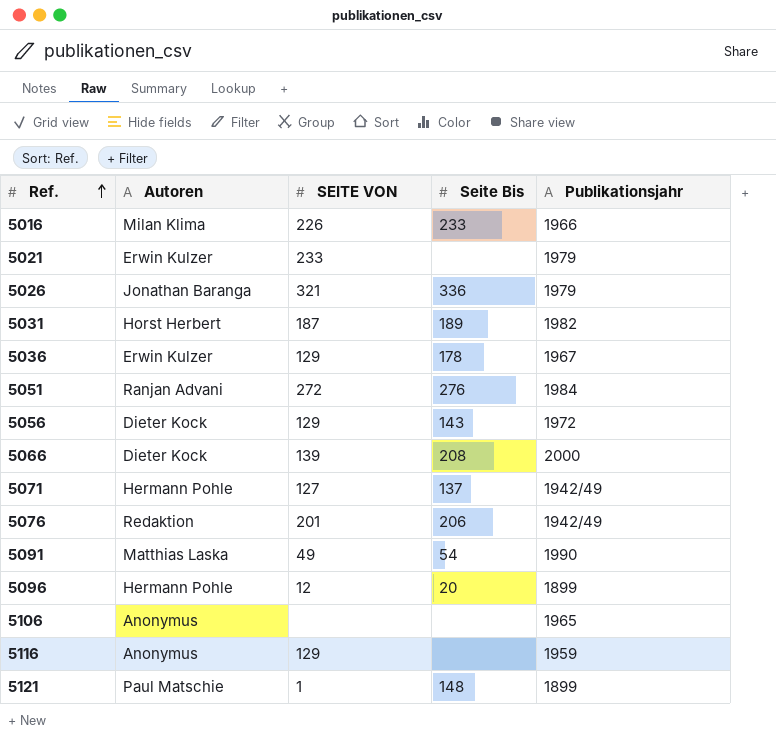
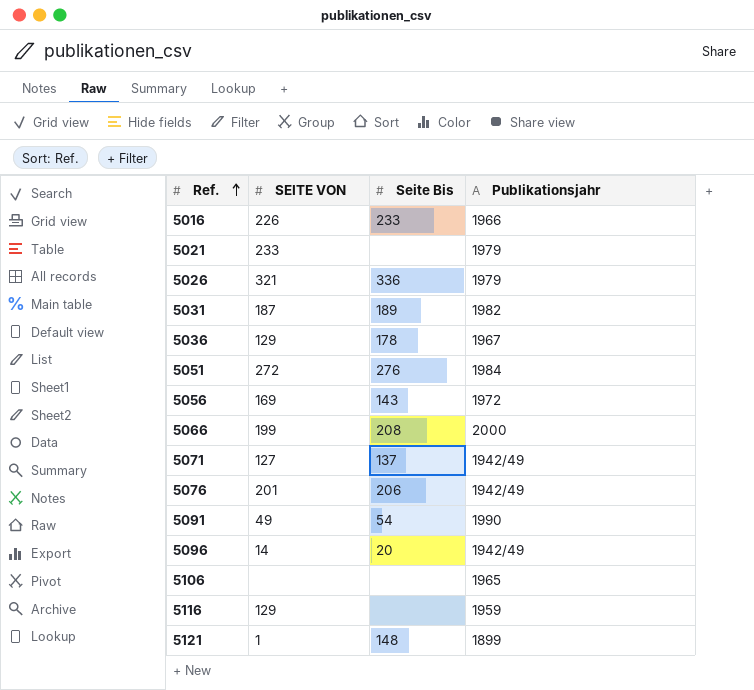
column Autoren | position: 2 -> none
5056 | SEITE VON: 129 -> 169
5066 | SEITE VON: 139 -> 199
5096 | SEITE VON: 12 -> 14
5096 | Publikationsjahr: 1899 -> 1942/49

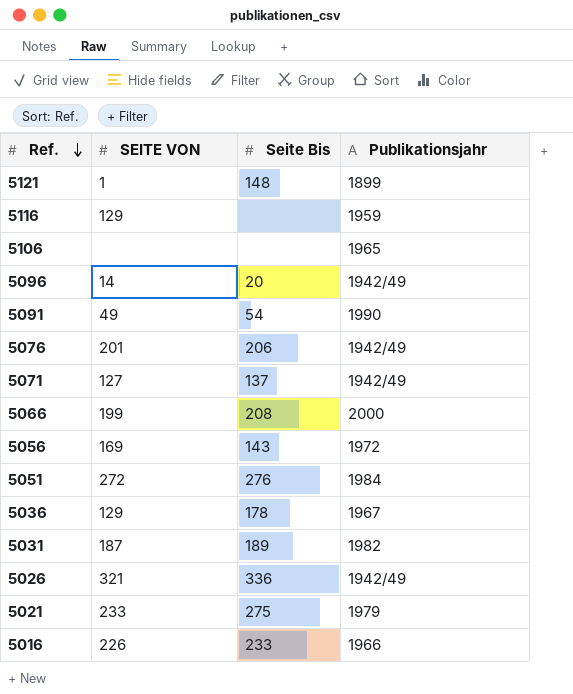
row order: Ref. ascending -> Ref. descending
5026 | Publikationsjahr: 1979 -> 1942/49
5021 | Seite Bis: none -> 275

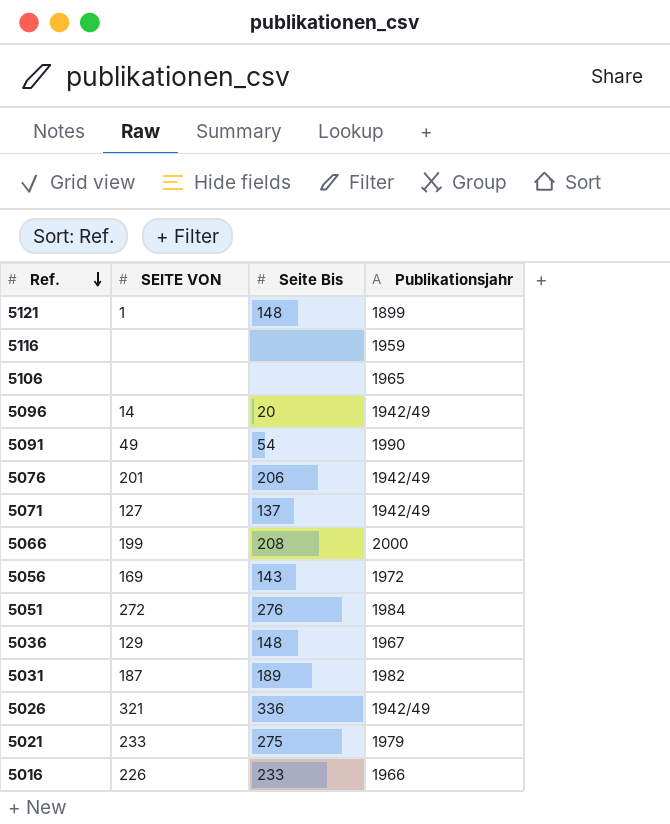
5116 | SEITE VON: 129 -> none
5036 | Seite Bis: 178 -> 148

